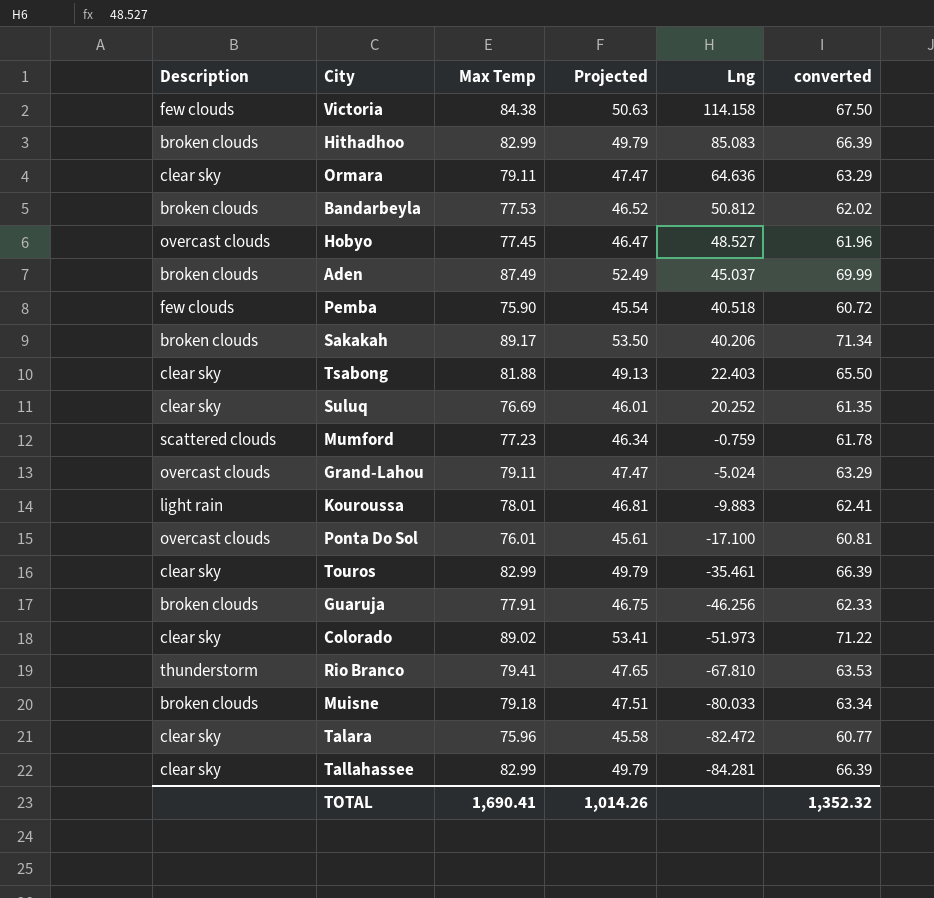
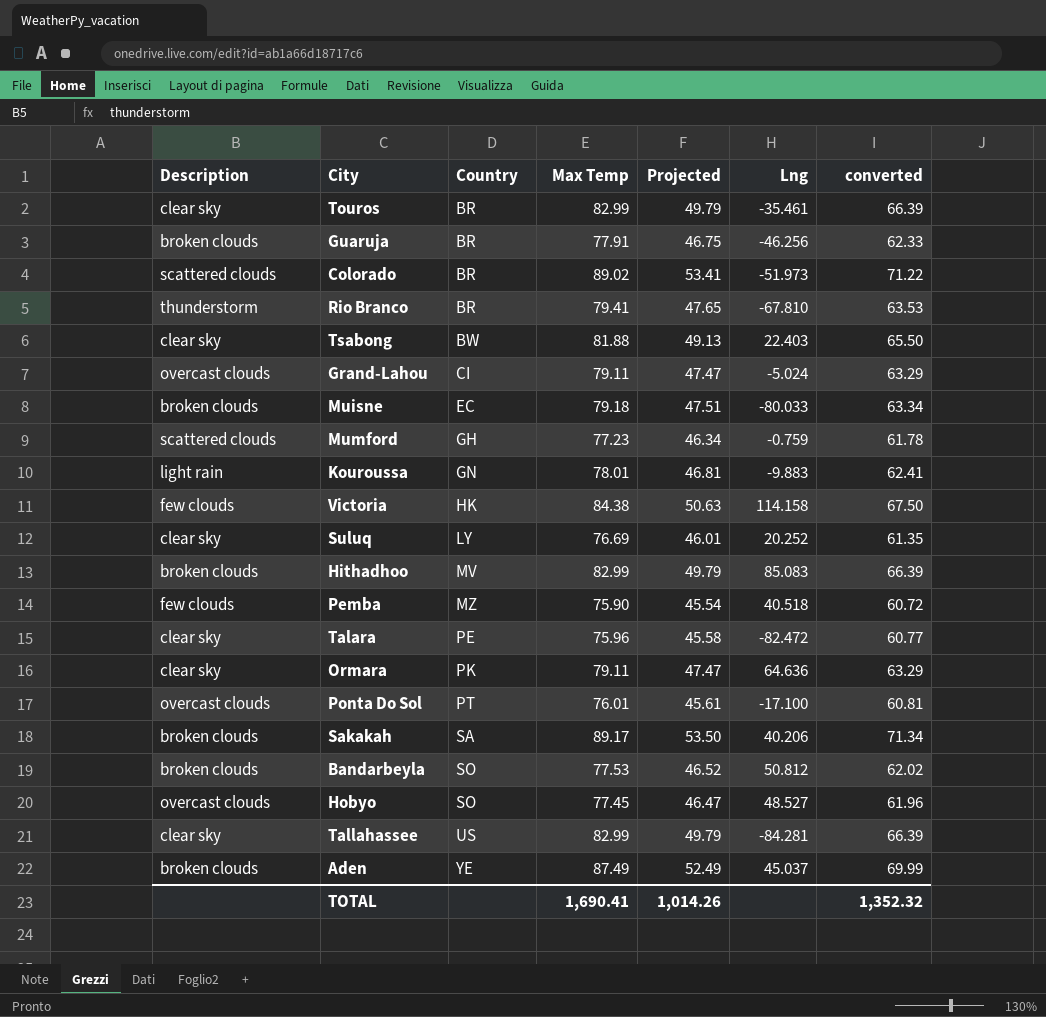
row order: Lng descending -> Country ascending
column Country | position: none -> 3
Colorado | Description: clear sky -> scattered clouds

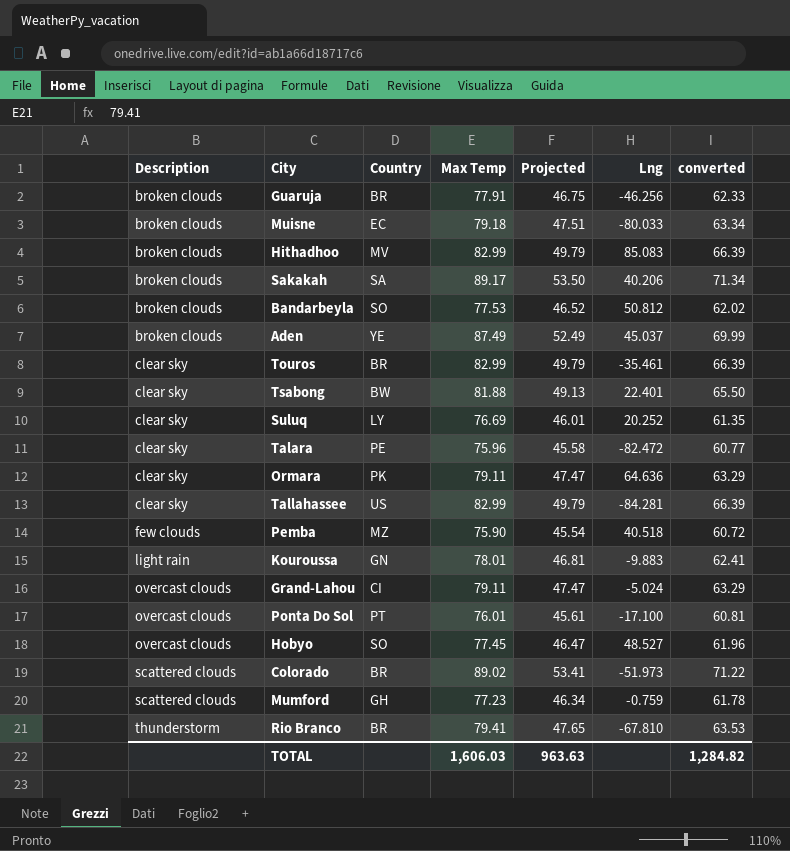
row order: Country ascending -> Description ascending
row Victoria: few clouds | HK | 84.38 | 50.63 | 114.158 | 67.50 -> none
Tsabong | Lng: 22.403 -> 22.401
TOTAL | Max Temp: 1,690.41 -> 1,606.03
TOTAL | Projected: 1,014.26 -> 963.63
TOTAL | converted: 1,352.32 -> 1,284.82

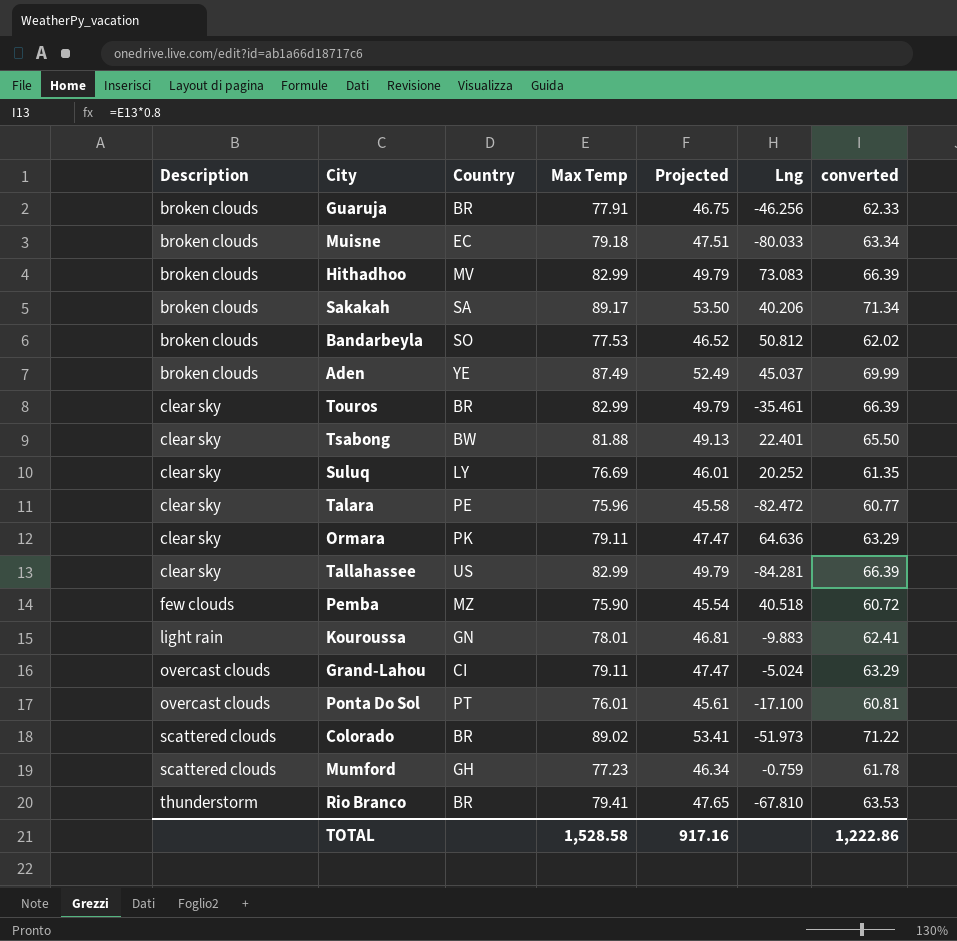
row Hobyo: overcast clouds | SO | 77.45 | 46.47 | 48.527 | 61.96 -> none
Hithadhoo | Lng: 85.083 -> 73.083
TOTAL | Max Temp: 1,606.03 -> 1,528.58
TOTAL | Projected: 963.63 -> 917.16
TOTAL | converted: 1,284.82 -> 1,222.86

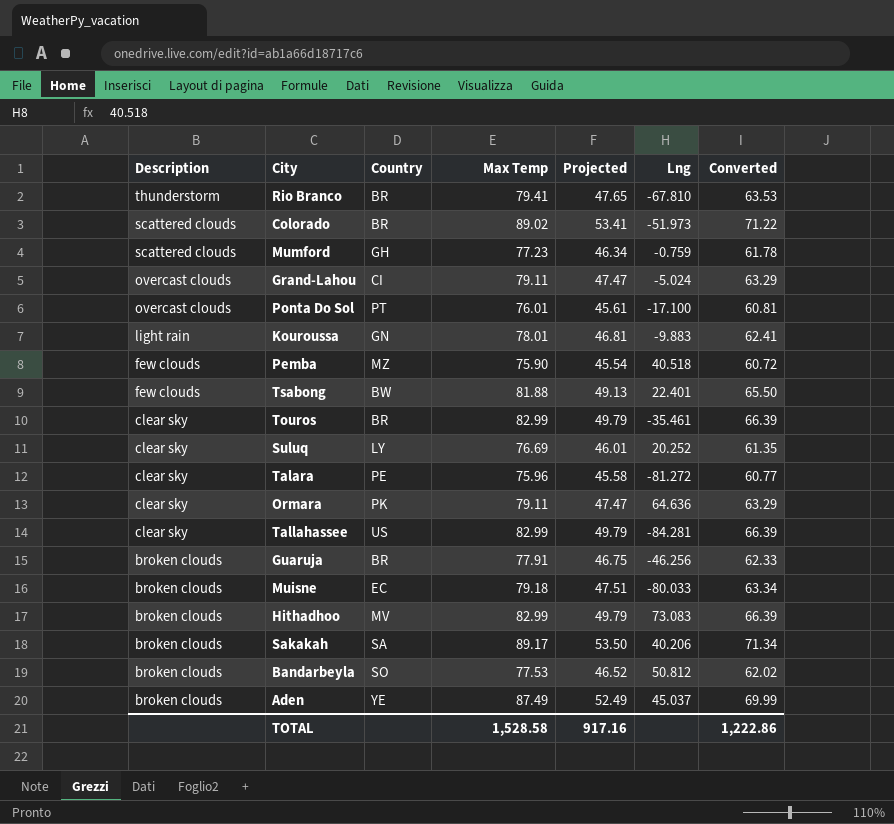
row order: Description ascending -> Description descending
column name: converted -> Converted
Tsabong | Description: clear sky -> few clouds
Talara | Lng: -82.472 -> -81.272

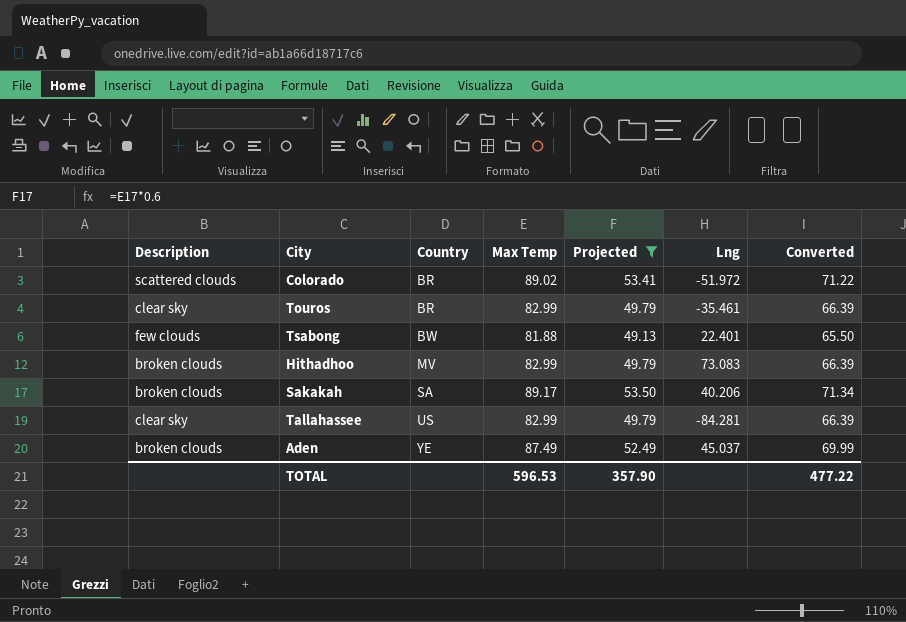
filter: none -> Projected >= 49.13
row order: Description descending -> Country ascending
Colorado | Lng: -51.973 -> -51.972
TOTAL | Max Temp: 1,528.58 -> 596.53
TOTAL | Projected: 917.16 -> 357.90
TOTAL | Converted: 1,222.86 -> 477.22

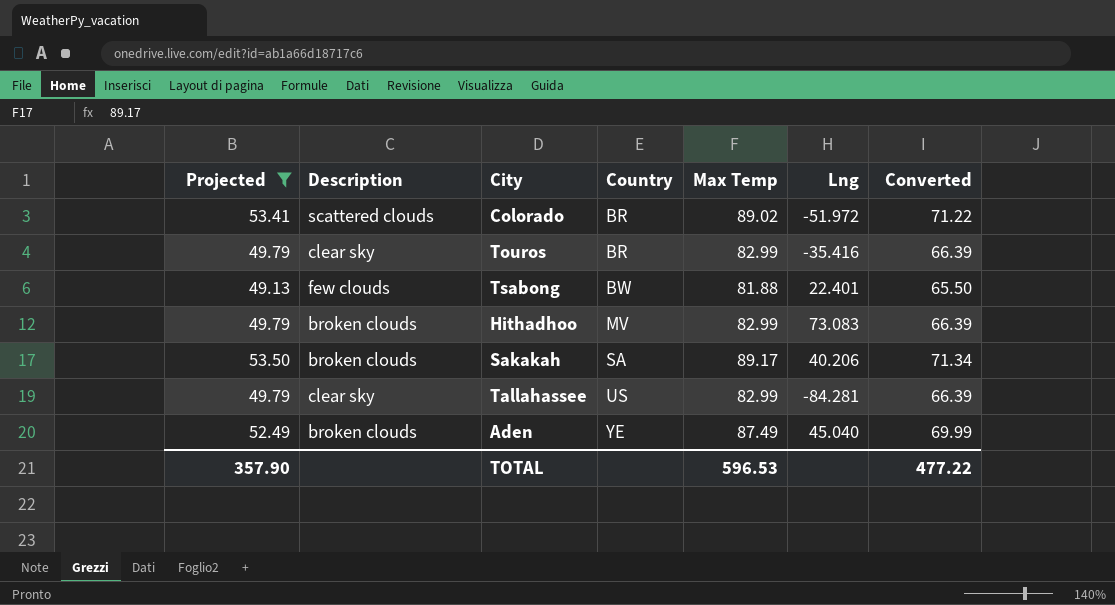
column Projected | position: 5 -> 1
Touros | Lng: -35.461 -> -35.416
Aden | Lng: 45.037 -> 45.040

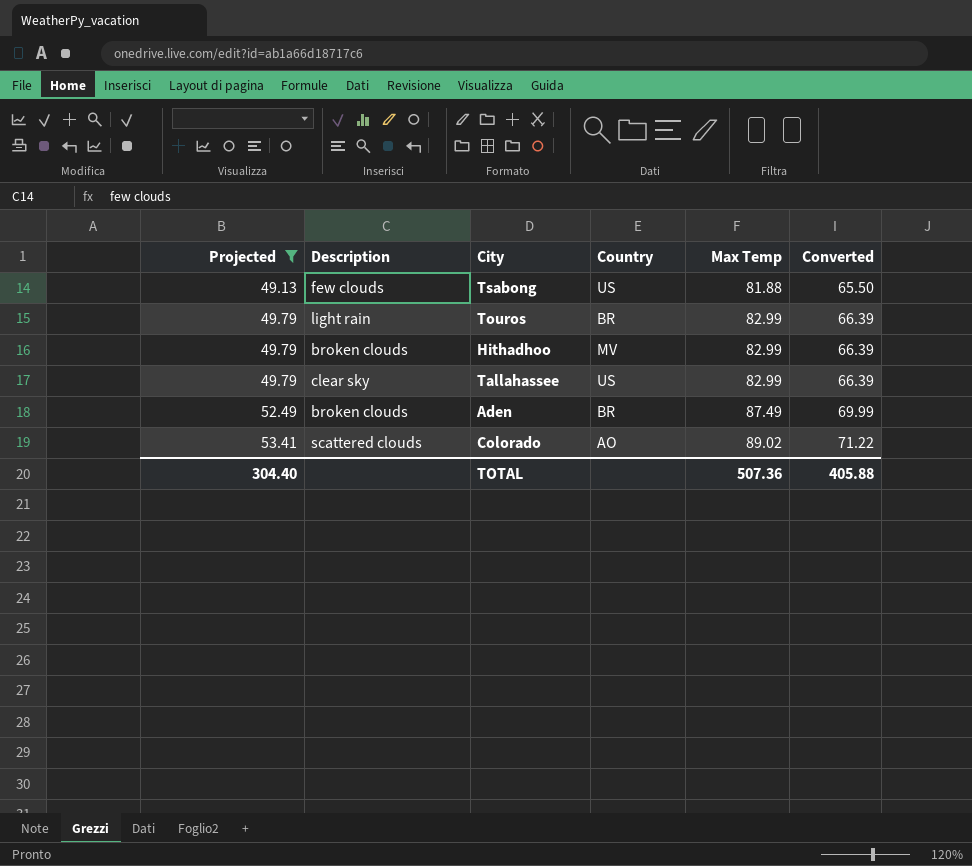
row order: Country ascending -> Projected ascending
column Lng | position: 6 -> none
row Sakakah: 53.50 | broken clouds | SA | 89.17 | 40.206 | 71.34 -> none
Tsabong | Country: BW -> US
Touros | Description: clear sky -> light rain
Aden | Country: YE -> BR
Colorado | Country: BR -> AO
TOTAL | Projected: 357.90 -> 304.40
TOTAL | Max Temp: 596.53 -> 507.36
TOTAL | Converted: 477.22 -> 405.88

